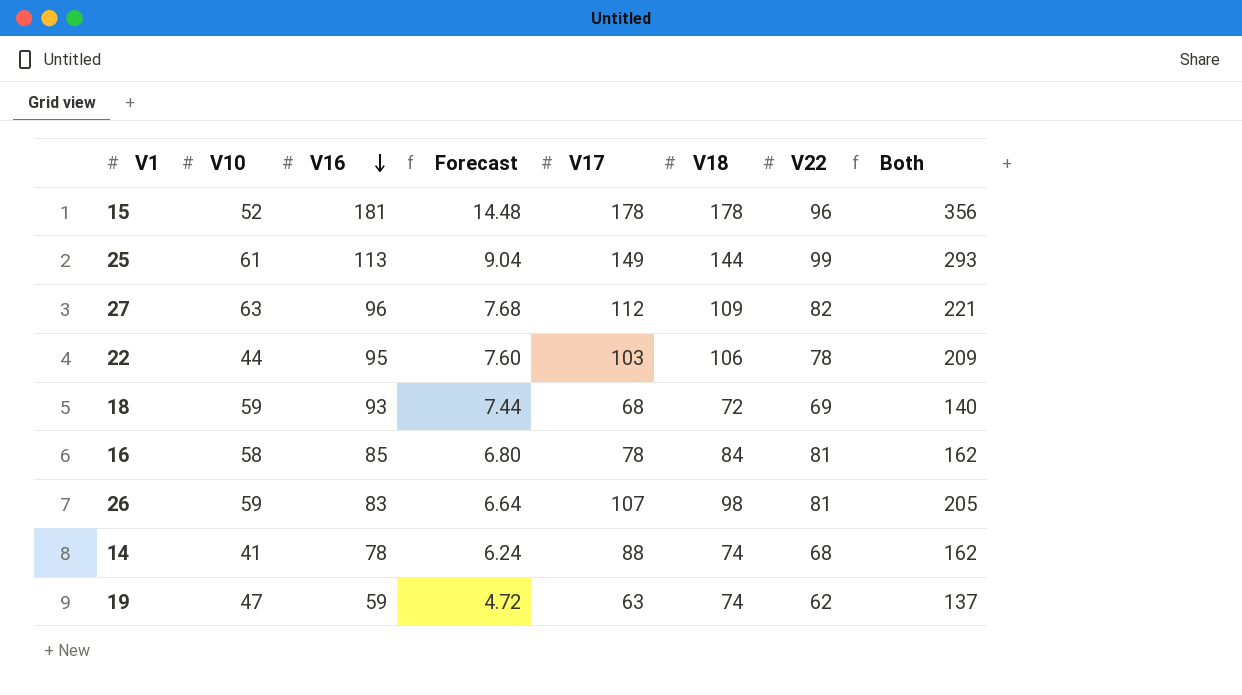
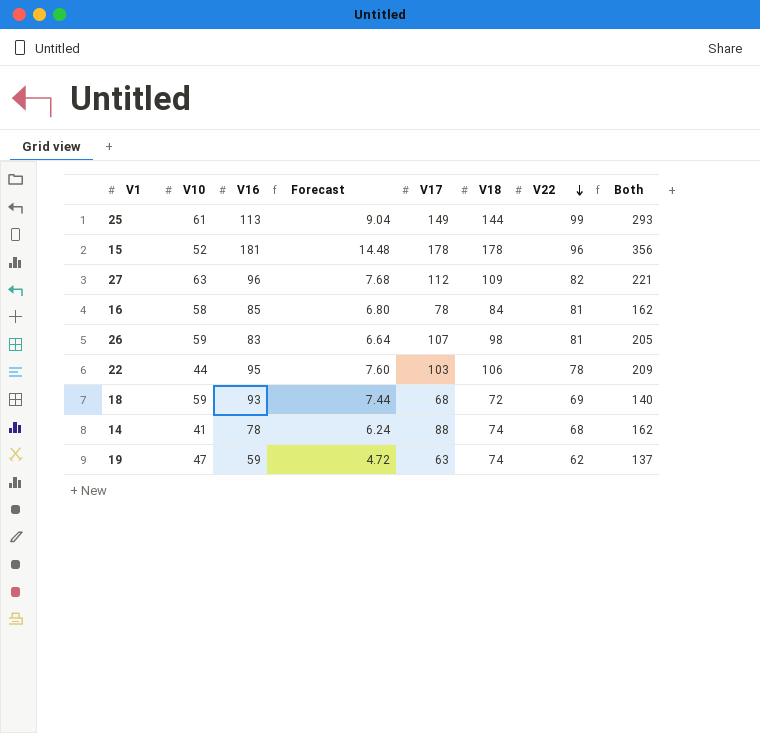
row order: V16 descending -> V22 descending

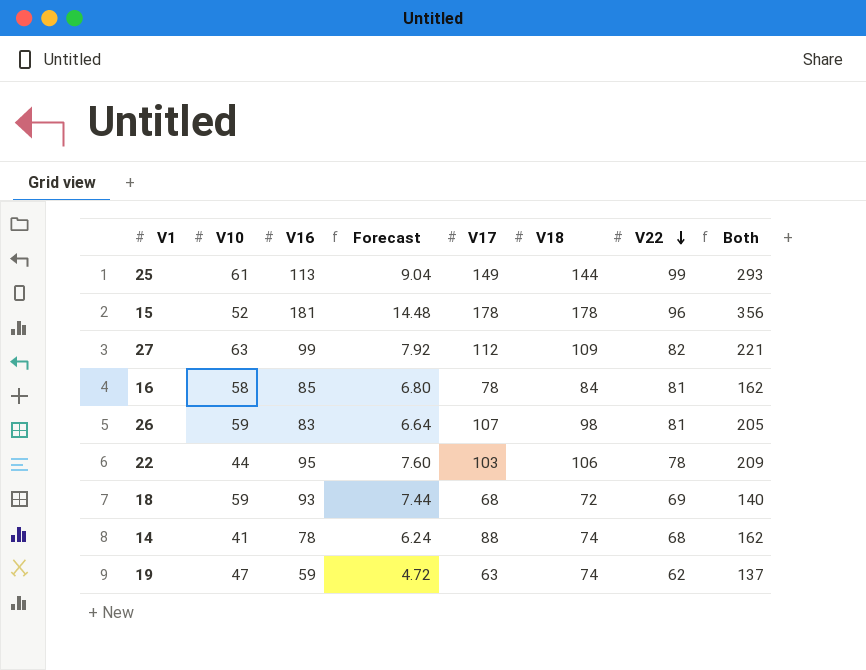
27 | V16: 96 -> 99
27 | Forecast: 7.68 -> 7.92

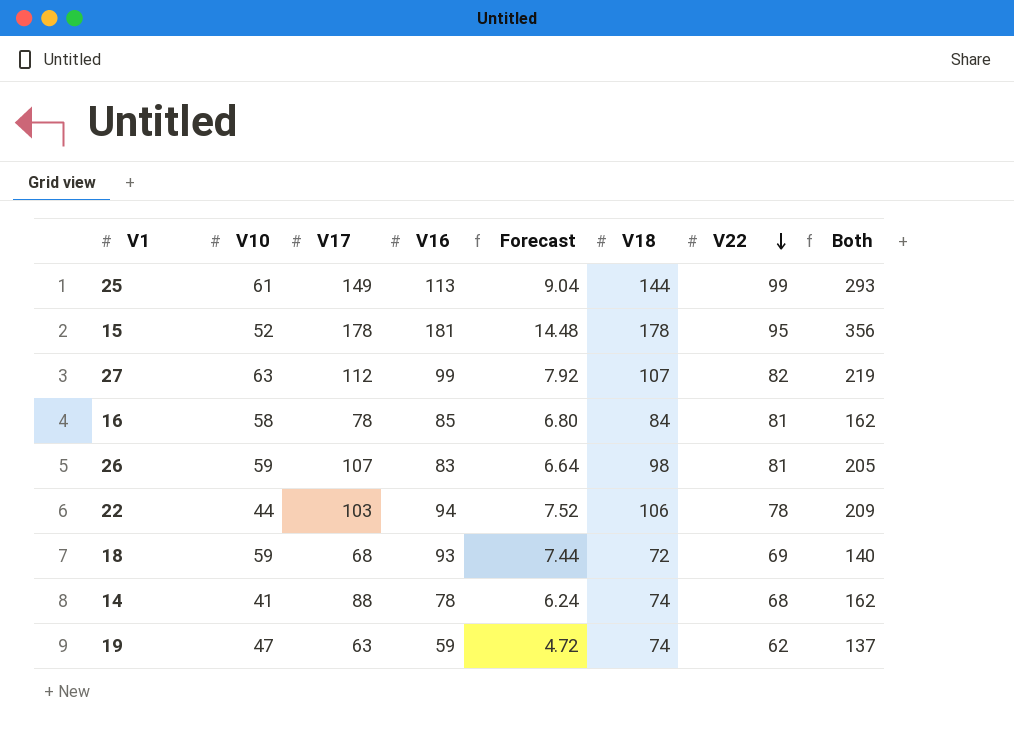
column V17 | position: 5 -> 3
15 | V22: 96 -> 95
27 | V18: 109 -> 107
27 | Both: 221 -> 219
22 | V16: 95 -> 94
22 | Forecast: 7.60 -> 7.52

